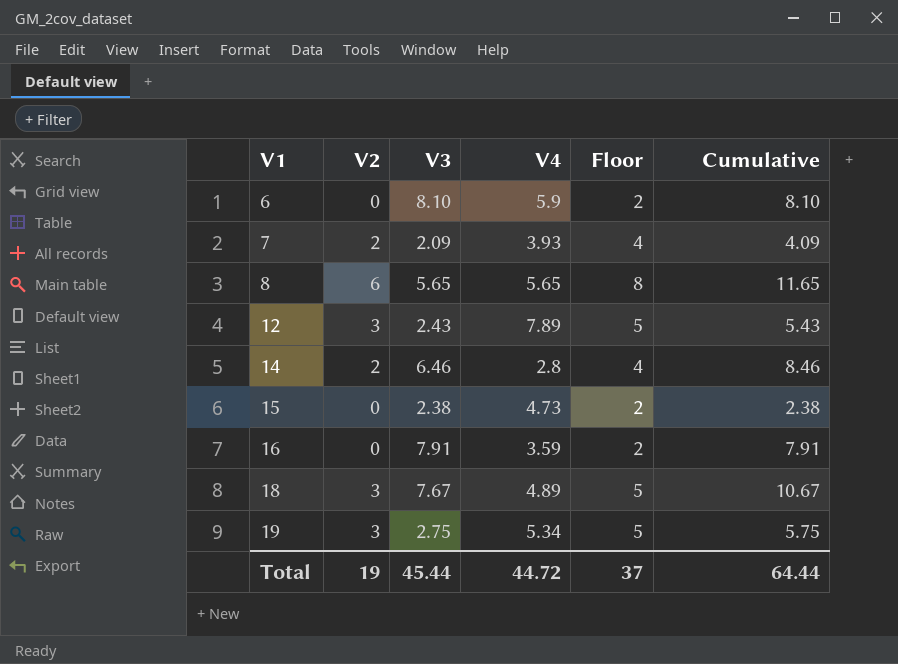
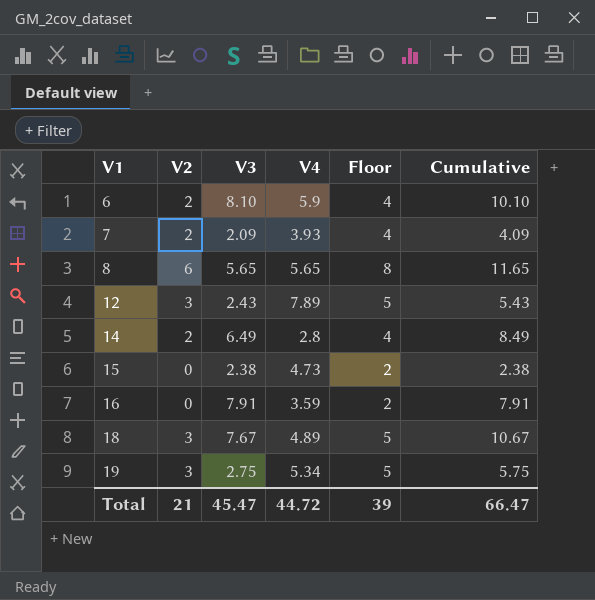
6 | V2: 0 -> 2
6 | Floor: 2 -> 4
6 | Cumulative: 8.10 -> 10.10
14 | V3: 6.46 -> 6.49
14 | Cumulative: 8.46 -> 8.49
Total | V2: 19 -> 21
Total | V3: 45.44 -> 45.47
Total | Floor: 37 -> 39
Total | Cumulative: 64.44 -> 66.47

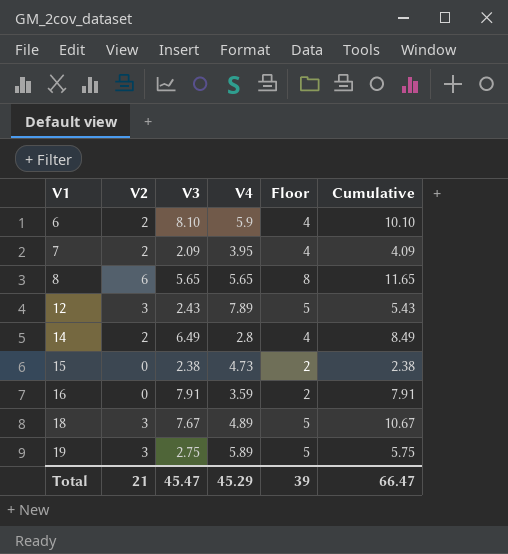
7 | V4: 3.93 -> 3.95
19 | V4: 5.34 -> 5.89
Total | V4: 44.72 -> 45.29

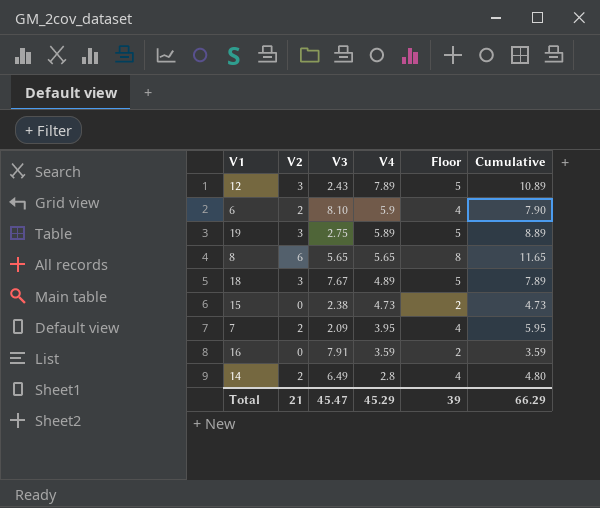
row order: V1 ascending -> V4 descending
column Cumulative | formula: [V2] + [V3] -> [V2] + [V4]
Total | Cumulative: 66.47 -> 66.29

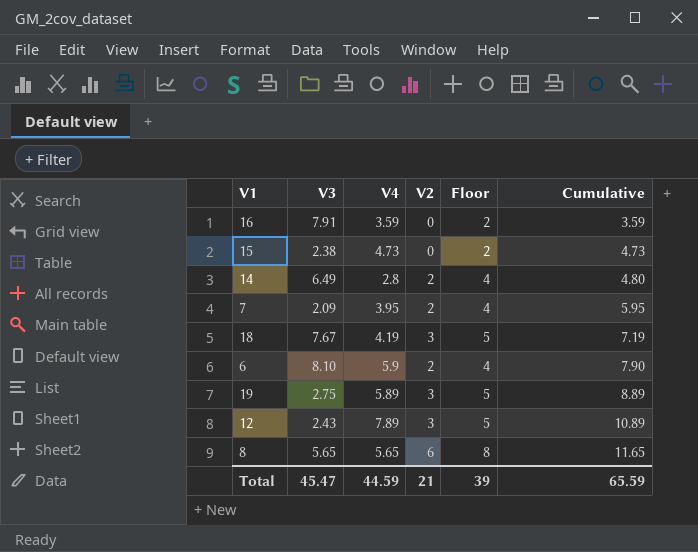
row order: V4 descending -> Cumulative ascending
column V2 | position: 2 -> 4
18 | V4: 4.89 -> 4.19
18 | Cumulative: 7.89 -> 7.19
Total | V4: 45.29 -> 44.59
Total | Cumulative: 66.29 -> 65.59

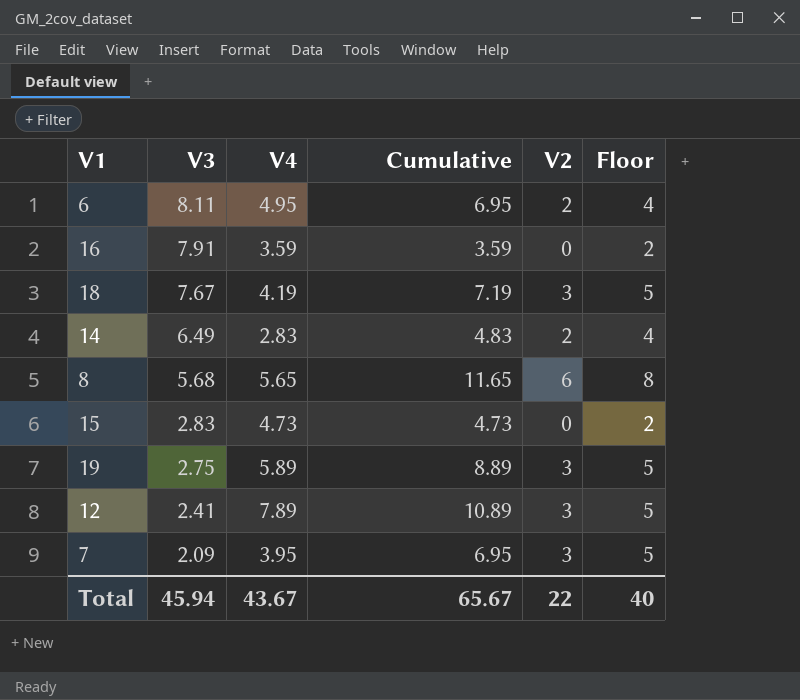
row order: Cumulative ascending -> V3 descending
column Cumulative | position: 6 -> 4
6 | V3: 8.10 -> 8.11
6 | V4: 5.9 -> 4.95
6 | Cumulative: 7.90 -> 6.95
14 | V4: 2.8 -> 2.83
14 | Cumulative: 4.80 -> 4.83
8 | V3: 5.65 -> 5.68
15 | V3: 2.38 -> 2.83
12 | V3: 2.43 -> 2.41
7 | Cumulative: 5.95 -> 6.95
7 | V2: 2 -> 3
7 | Floor: 4 -> 5
Total | V3: 45.47 -> 45.94
Total | V4: 44.59 -> 43.67
Total | Cumulative: 65.59 -> 65.67
Total | V2: 21 -> 22
Total | Floor: 39 -> 40

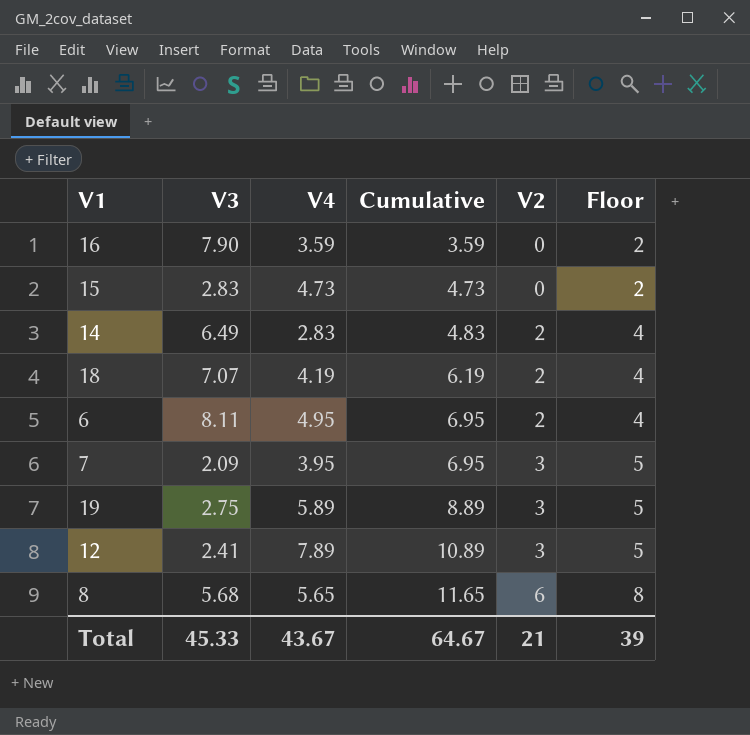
row order: V3 descending -> Cumulative ascending
16 | V3: 7.91 -> 7.90
18 | V3: 7.67 -> 7.07
18 | Cumulative: 7.19 -> 6.19
18 | V2: 3 -> 2
18 | Floor: 5 -> 4
Total | V3: 45.94 -> 45.33
Total | Cumulative: 65.67 -> 64.67
Total | V2: 22 -> 21
Total | Floor: 40 -> 39

